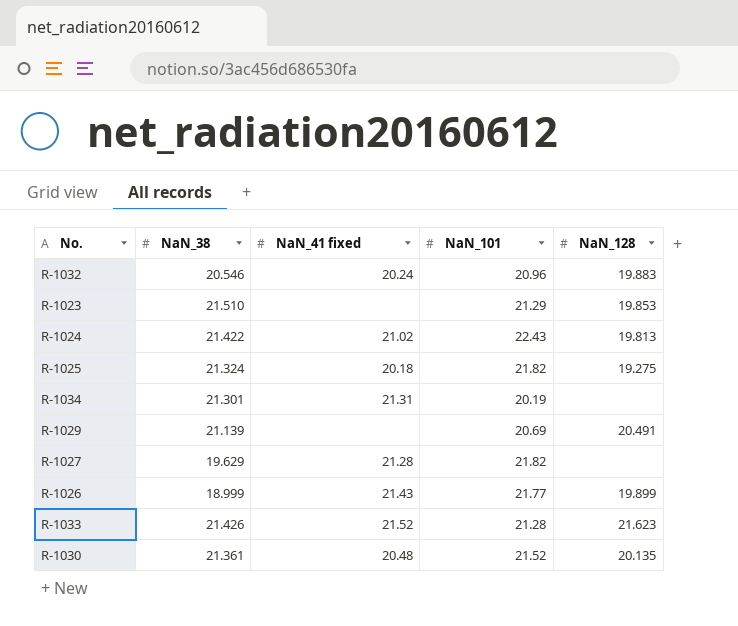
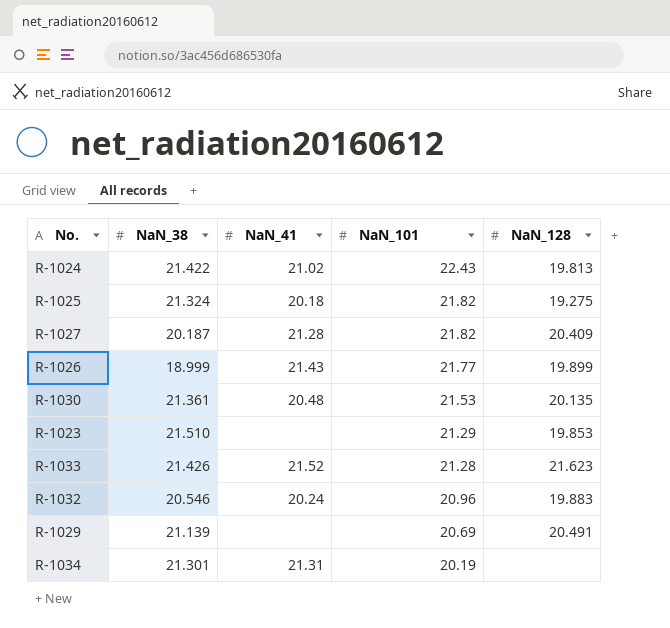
row order: none -> NaN_101 descending
column name: NaN_41 fixed -> NaN_41
R-1027 | NaN_38: 19.629 -> 20.187
R-1027 | NaN_128: none -> 20.409
R-1030 | NaN_101: 21.52 -> 21.53

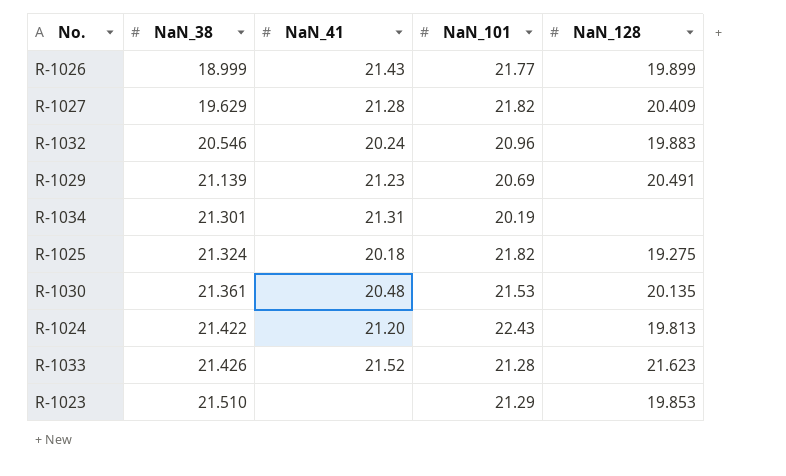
row order: NaN_101 descending -> NaN_38 ascending
R-1027 | NaN_38: 20.187 -> 19.629
R-1029 | NaN_41: none -> 21.23
R-1024 | NaN_41: 21.02 -> 21.20

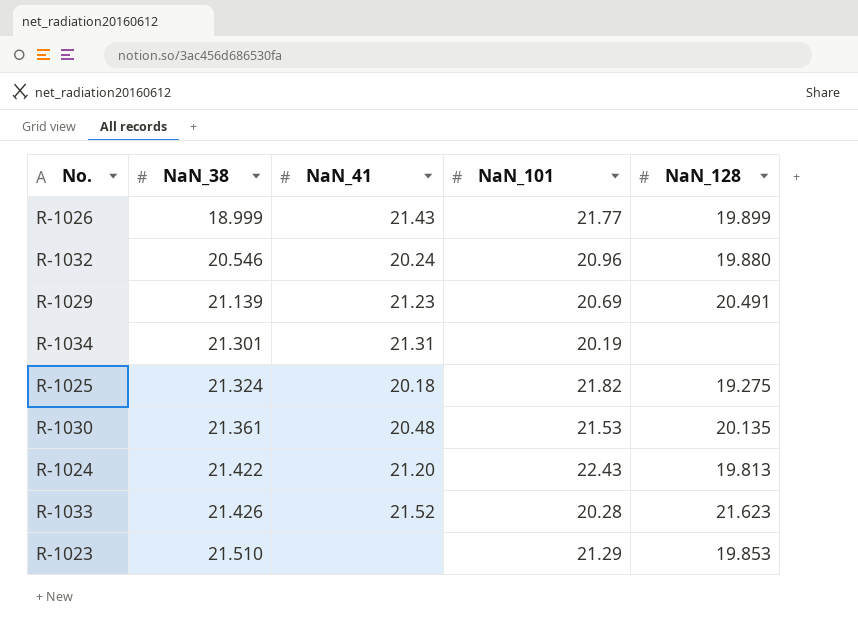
row R-1027: 19.629 | 21.28 | 21.82 | 20.409 -> none
R-1032 | NaN_128: 19.883 -> 19.880
R-1033 | NaN_101: 21.28 -> 20.28

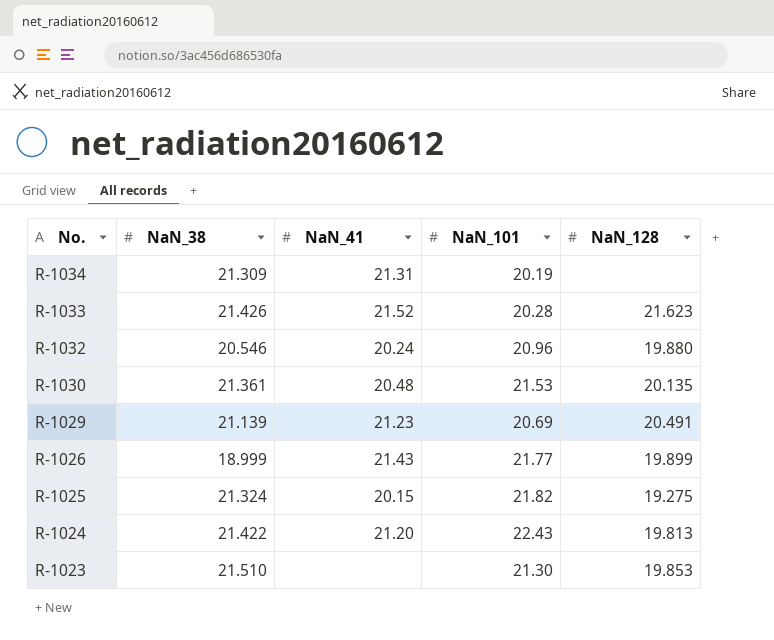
row order: NaN_38 ascending -> No. descending
R-1034 | NaN_38: 21.301 -> 21.309
R-1025 | NaN_41: 20.18 -> 20.15
R-1023 | NaN_101: 21.29 -> 21.30

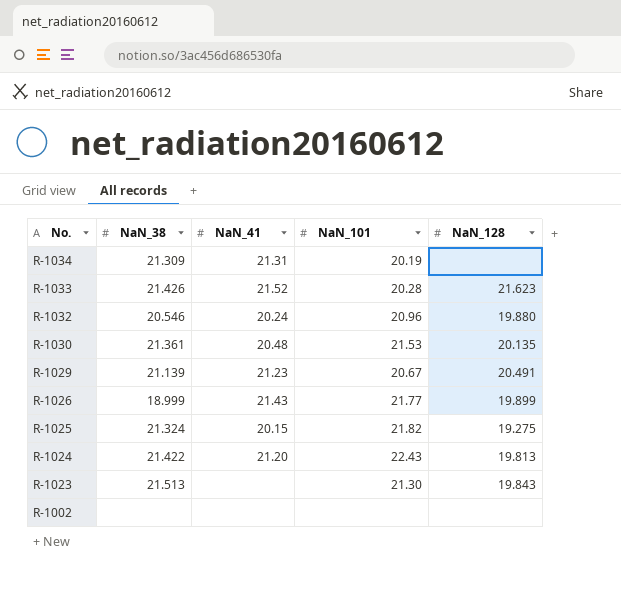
R-1029 | NaN_101: 20.69 -> 20.67
R-1023 | NaN_38: 21.510 -> 21.513
R-1023 | NaN_128: 19.853 -> 19.843
row R-1002: none -> none | none | none | none

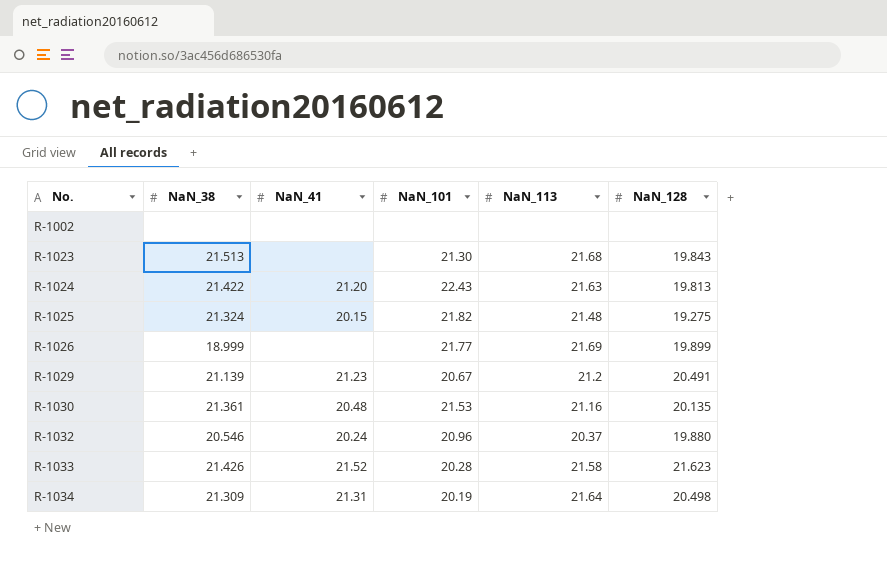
row order: No. descending -> No. ascending
column NaN_113 | position: none -> 5
R-1026 | NaN_41: 21.43 -> none
R-1034 | NaN_128: none -> 20.498

